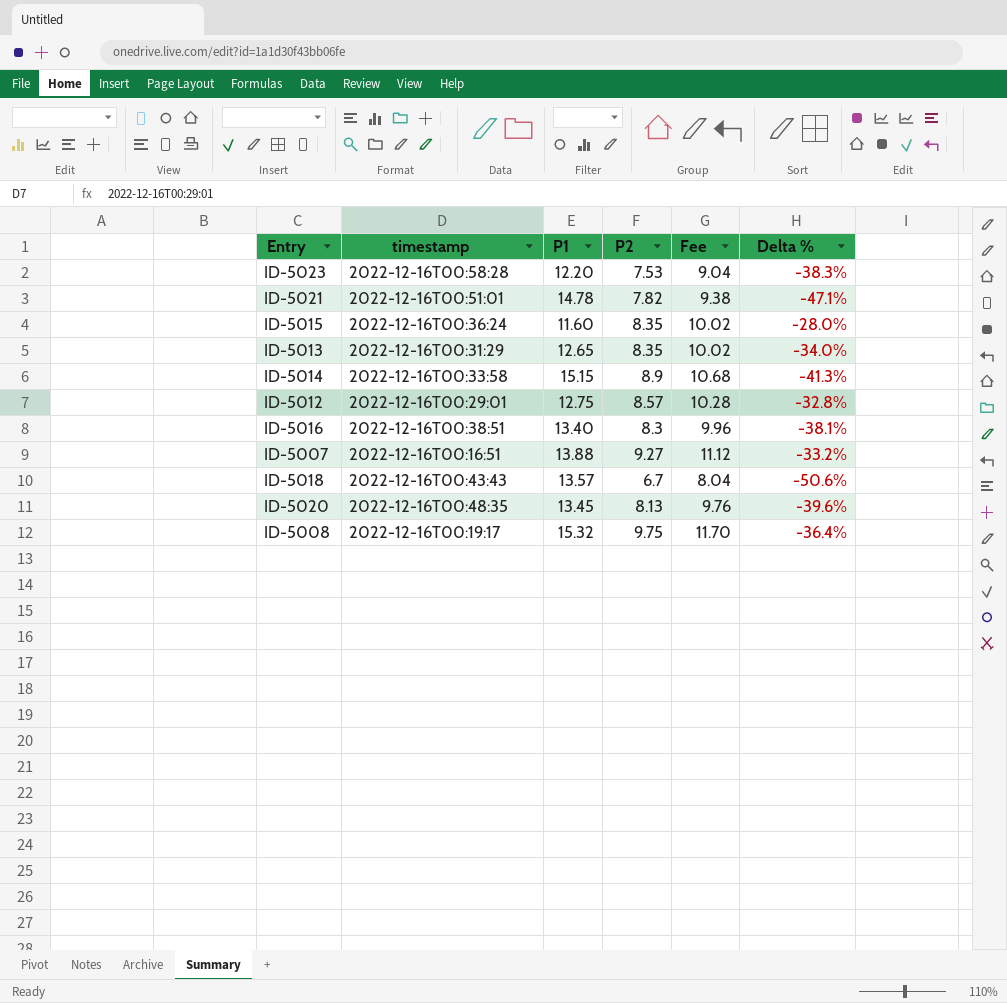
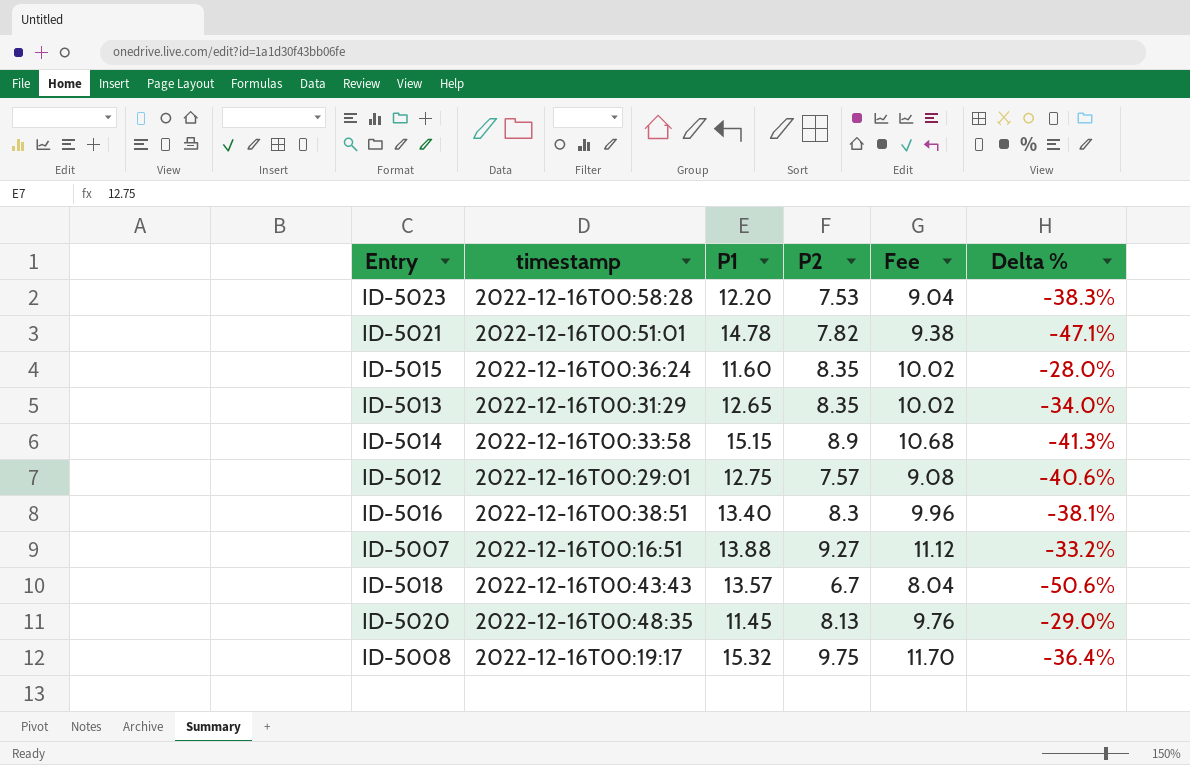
ID-5012 | P2: 8.57 -> 7.57
ID-5012 | Fee: 10.28 -> 9.08
ID-5012 | Delta %: -32.8% -> -40.6%
ID-5020 | P1: 13.45 -> 11.45
ID-5020 | Delta %: -39.6% -> -29.0%

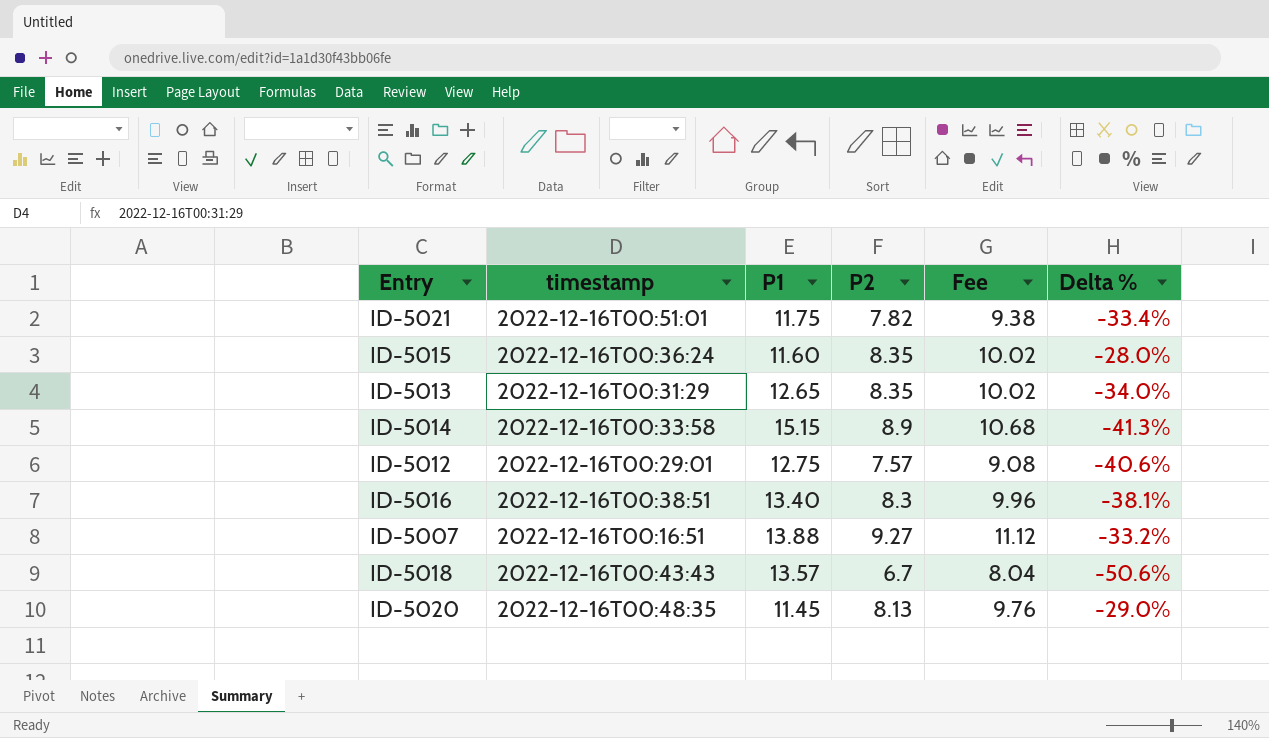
row ID-5023: 2022-12-16T00:58:28 | 12.20 | 7.53 | 9.04 | -38.3% -> none
row ID-5008: 2022-12-16T00:19:17 | 15.32 | 9.75 | 11.70 | -36.4% -> none
ID-5021 | P1: 14.78 -> 11.75
ID-5021 | Delta %: -47.1% -> -33.4%

